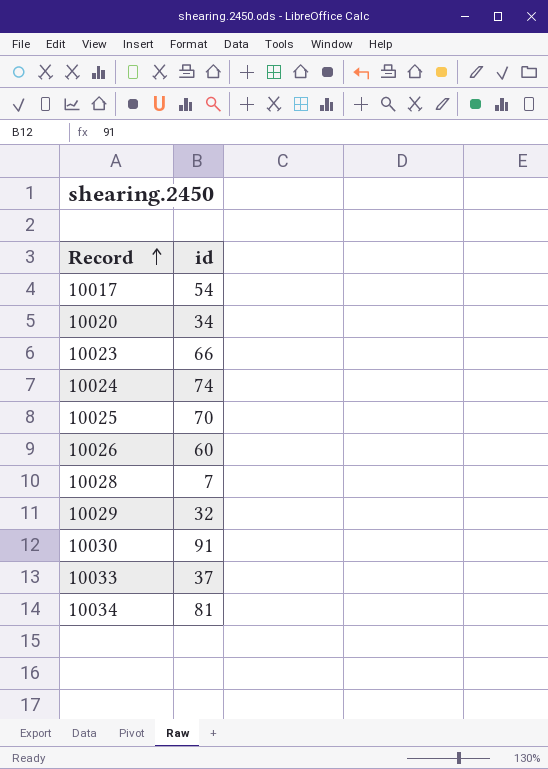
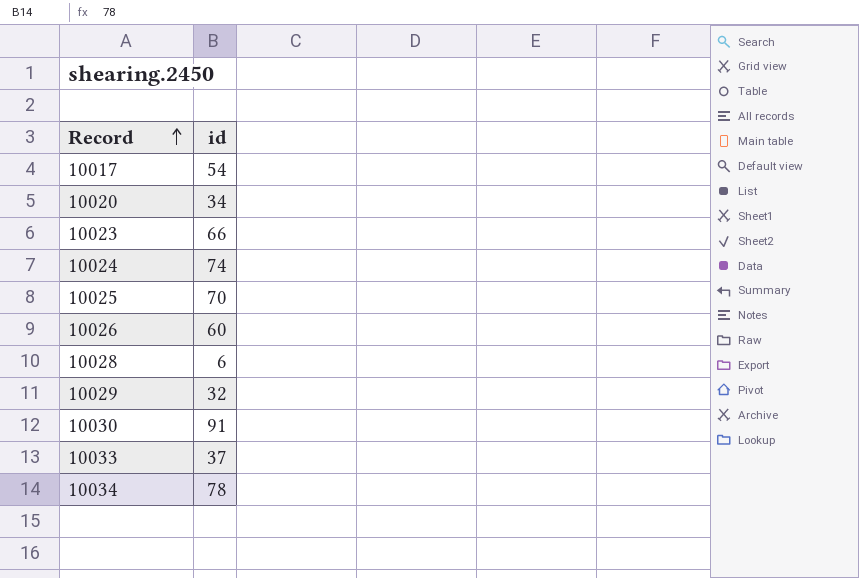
10028 | id: 7 -> 6
10034 | id: 81 -> 78

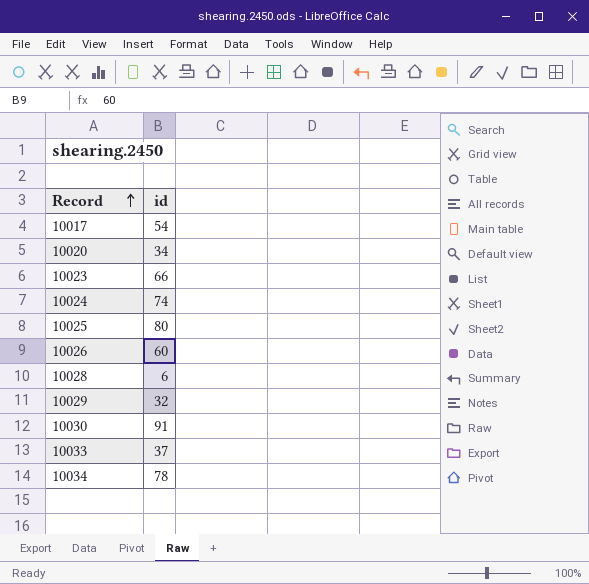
10025 | id: 70 -> 80

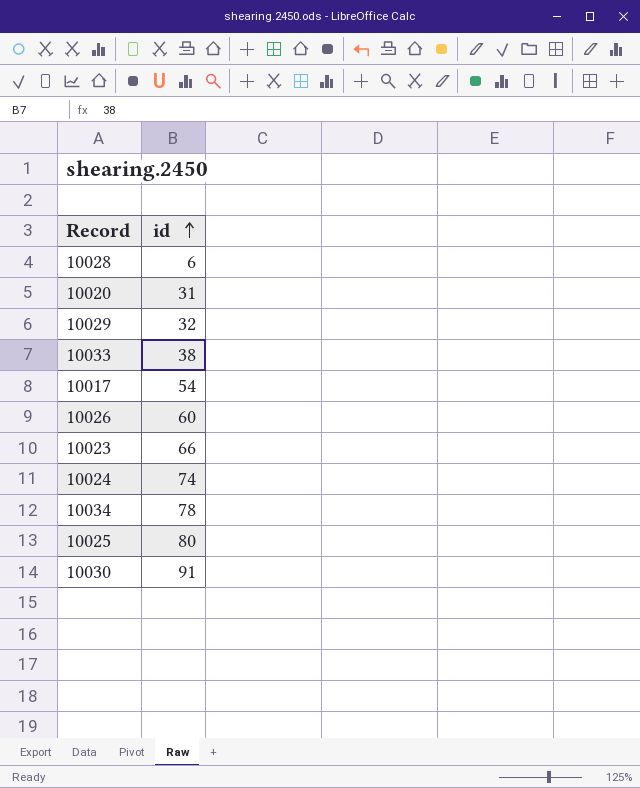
row order: Record ascending -> id ascending
10020 | id: 34 -> 31
10033 | id: 37 -> 38

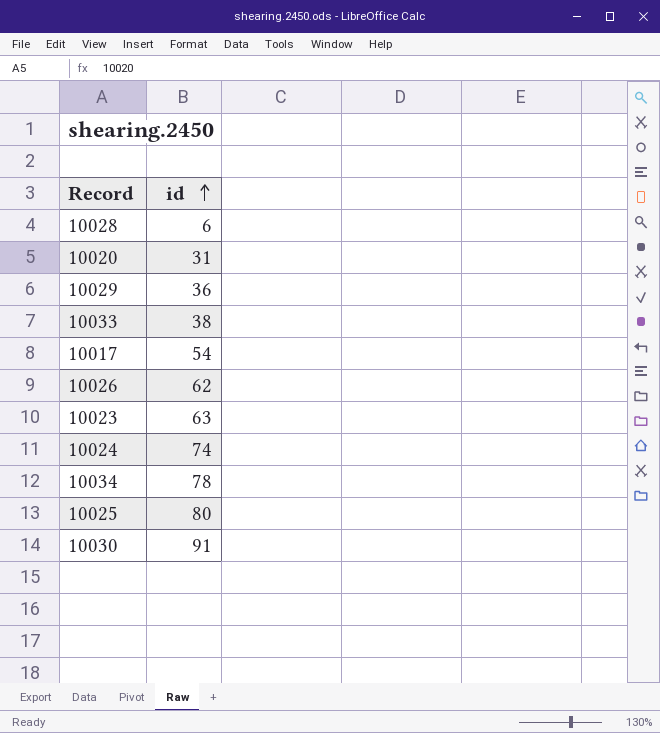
10029 | id: 32 -> 36
10026 | id: 60 -> 62
10023 | id: 66 -> 63

